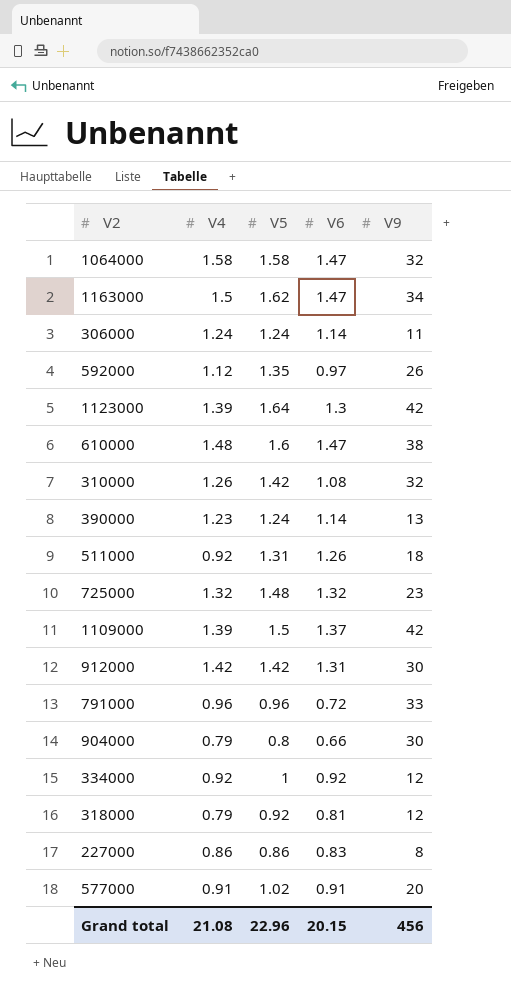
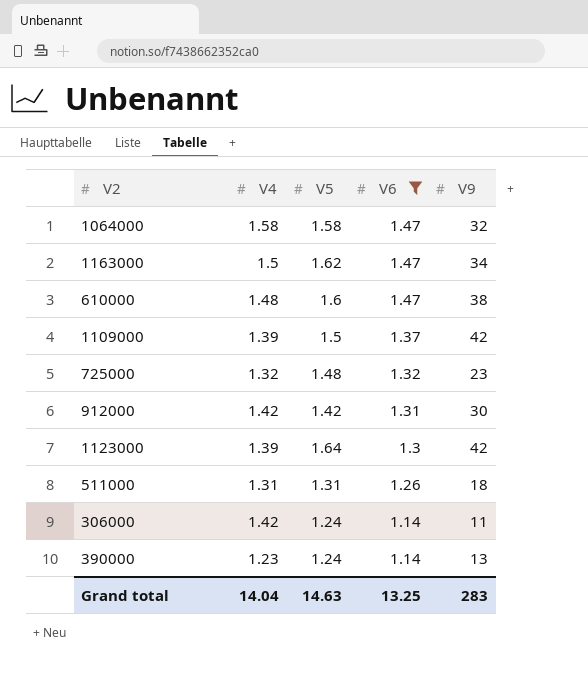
filter: none -> V6 >= 1.14
row order: none -> V6 descending
511000 | V4: 0.92 -> 1.31
306000 | V4: 1.24 -> 1.42
Grand total | V4: 21.08 -> 14.04
Grand total | V5: 22.96 -> 14.63
Grand total | V6: 20.15 -> 13.25
Grand total | V9: 456 -> 283

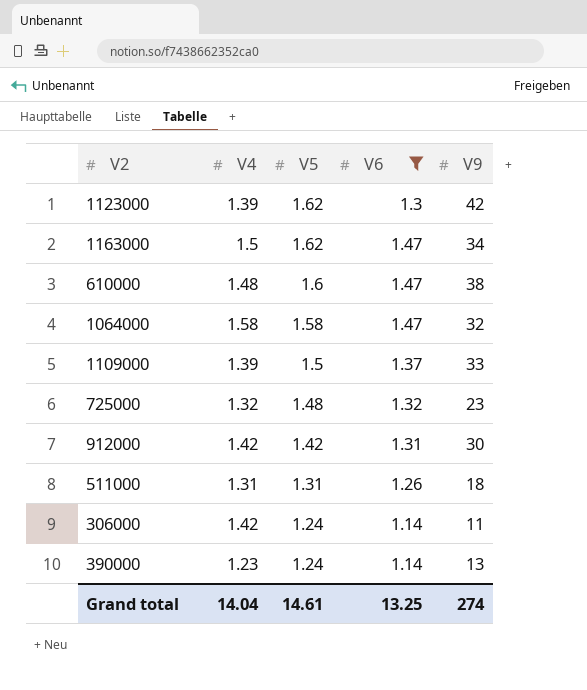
row order: V6 descending -> V5 descending
1123000 | V5: 1.64 -> 1.62
1109000 | V9: 42 -> 33
Grand total | V5: 14.63 -> 14.61
Grand total | V9: 283 -> 274

